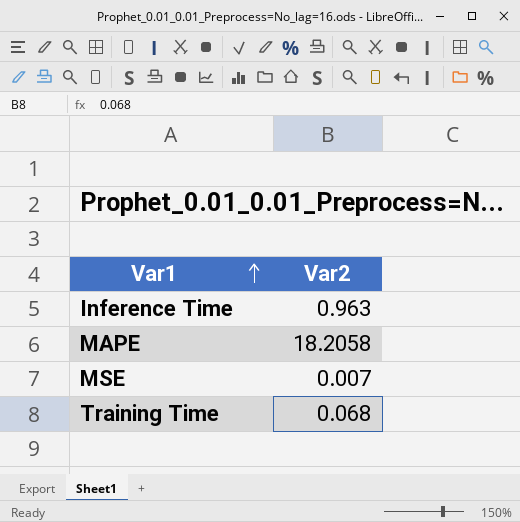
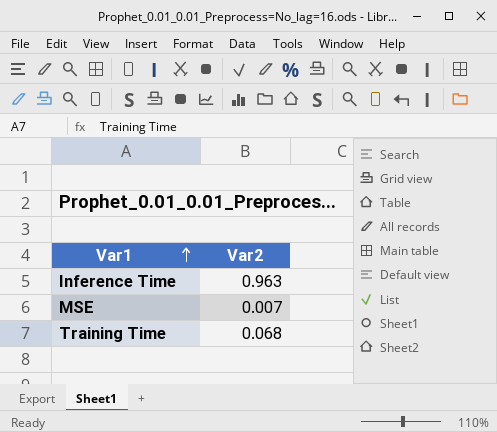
row MAPE: 18.2058 -> none

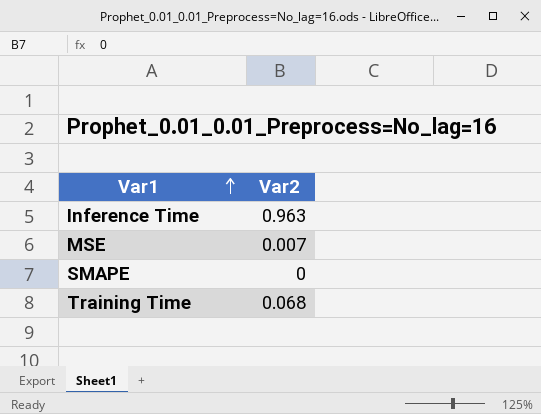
row SMAPE: none -> 0

